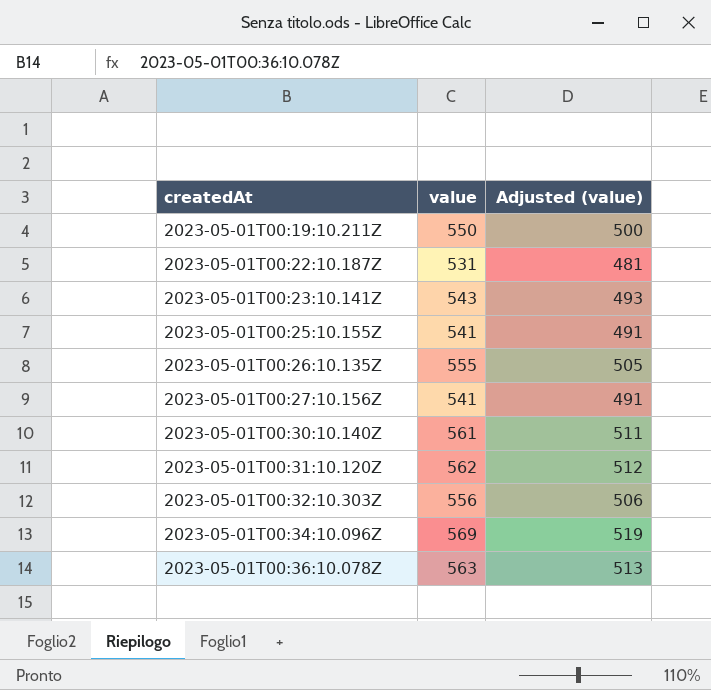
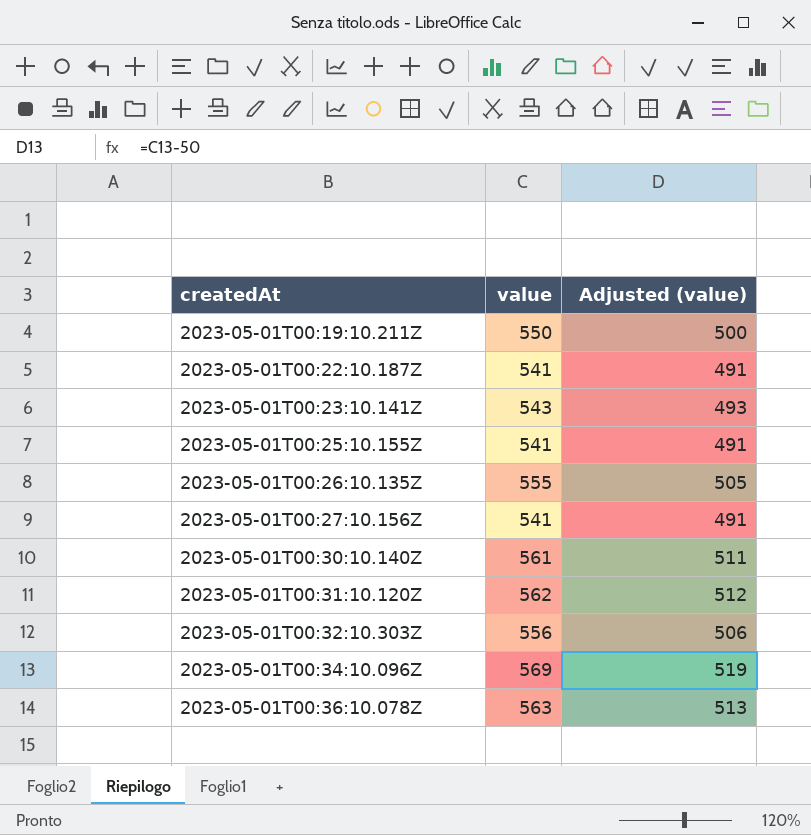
2023-05-01T00:22:10.187Z | value: 531 -> 541
2023-05-01T00:22:10.187Z | Adjusted (value): 481 -> 491

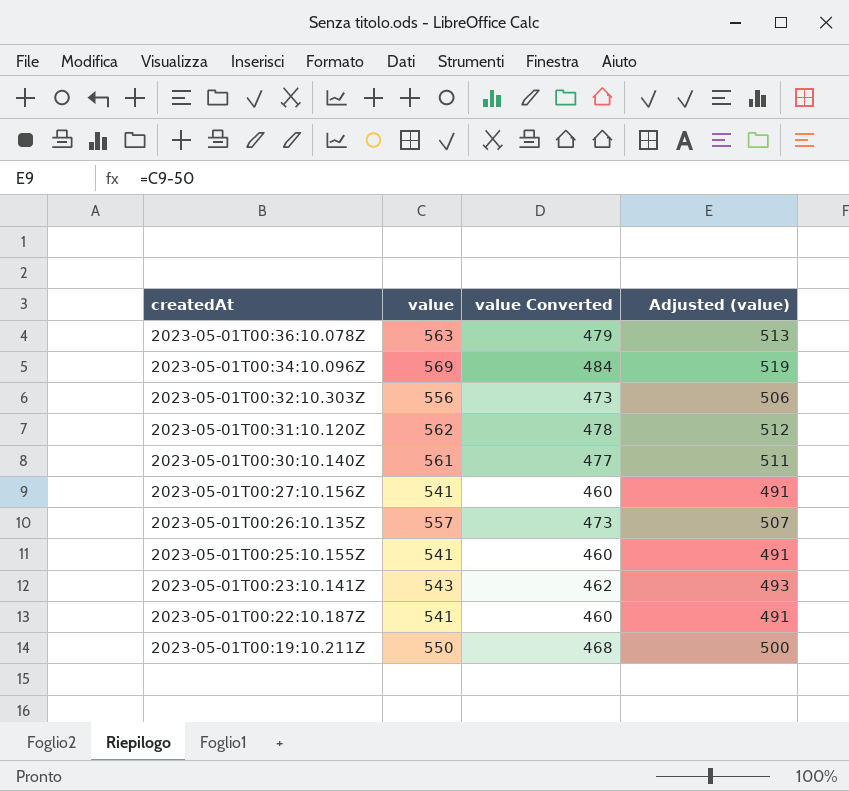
row order: createdAt ascending -> createdAt descending
column value Converted | formula: none -> [value] * 0.85
2023-05-01T00:26:10.135Z | value: 555 -> 557
2023-05-01T00:26:10.135Z | Adjusted (value): 505 -> 507

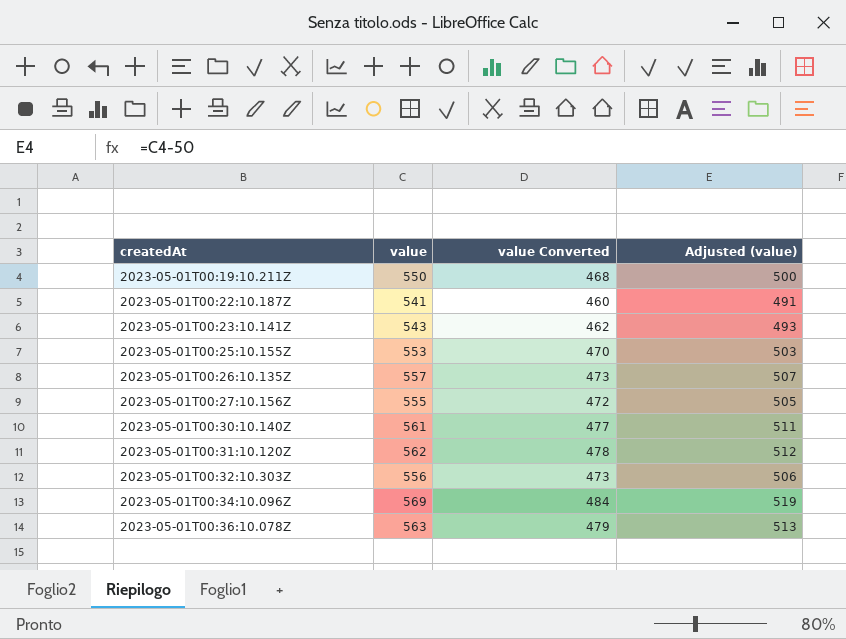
row order: createdAt descending -> createdAt ascending
2023-05-01T00:25:10.155Z | value: 541 -> 553
2023-05-01T00:25:10.155Z | value Converted: 460 -> 470
2023-05-01T00:25:10.155Z | Adjusted (value): 491 -> 503
2023-05-01T00:27:10.156Z | value: 541 -> 555
2023-05-01T00:27:10.156Z | value Converted: 460 -> 472
2023-05-01T00:27:10.156Z | Adjusted (value): 491 -> 505

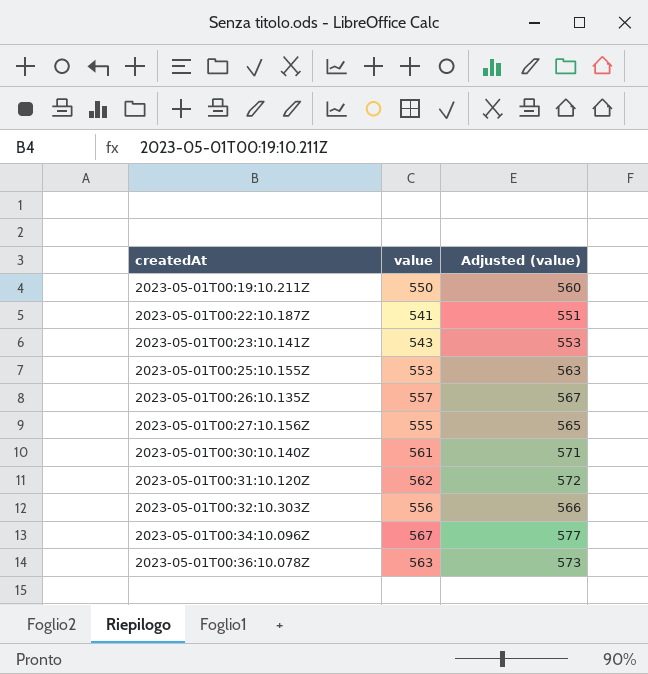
column value Converted | formula: [value] * 0.85 -> none
column Adjusted (value) | formula: [value] - 50 -> [value] + 10
2023-05-01T00:34:10.096Z | value: 569 -> 567

